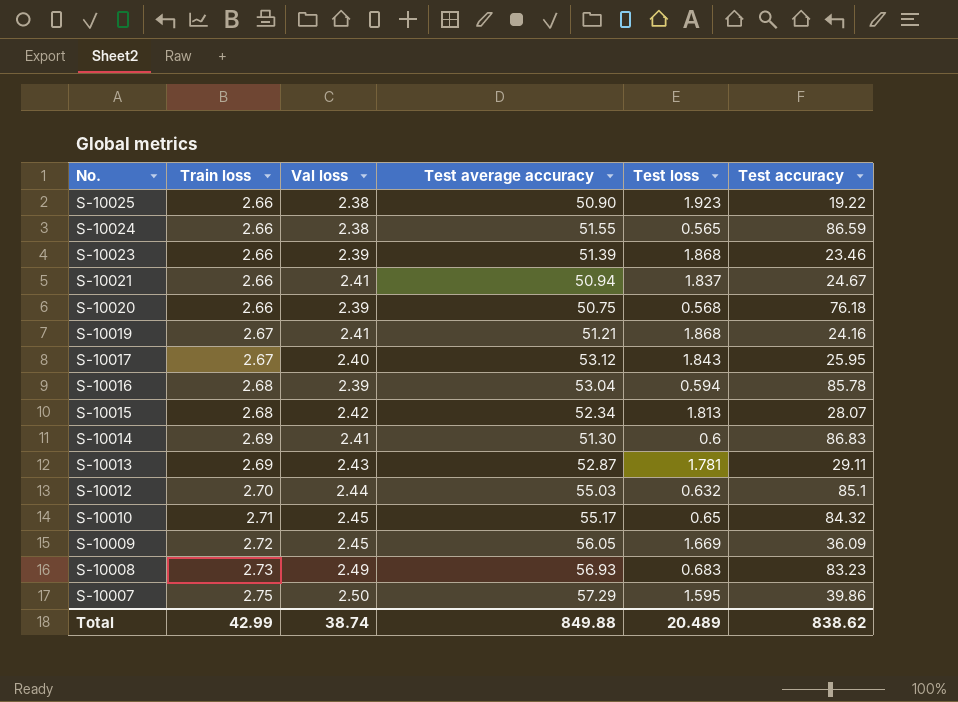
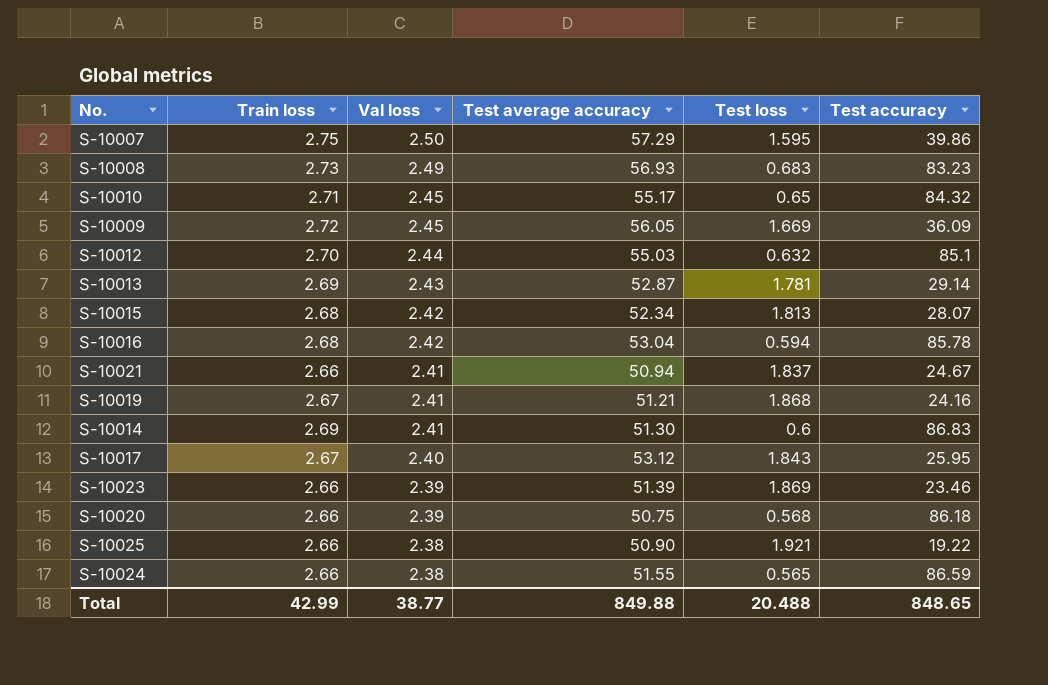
row order: No. descending -> Val loss descending
S-10013 | Test accuracy: 29.11 -> 29.14
S-10016 | Val loss: 2.39 -> 2.42
S-10023 | Test loss: 1.868 -> 1.869
S-10020 | Test accuracy: 76.18 -> 86.18
S-10025 | Test loss: 1.923 -> 1.921
Total | Val loss: 38.74 -> 38.77
Total | Test loss: 20.489 -> 20.488
Total | Test accuracy: 838.62 -> 848.65

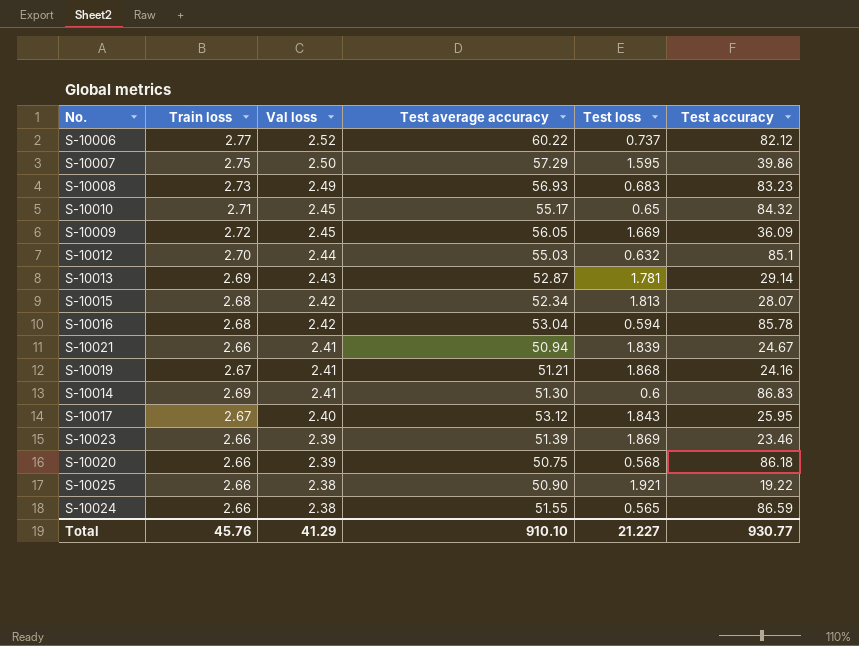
row S-10006: none -> 2.77 | 2.52 | 60.22 | 0.737 | 82.12
S-10021 | Test loss: 1.837 -> 1.839
Total | Train loss: 42.99 -> 45.76
Total | Val loss: 38.77 -> 41.29
Total | Test average accuracy: 849.88 -> 910.10
Total | Test loss: 20.488 -> 21.227
Total | Test accuracy: 848.65 -> 930.77

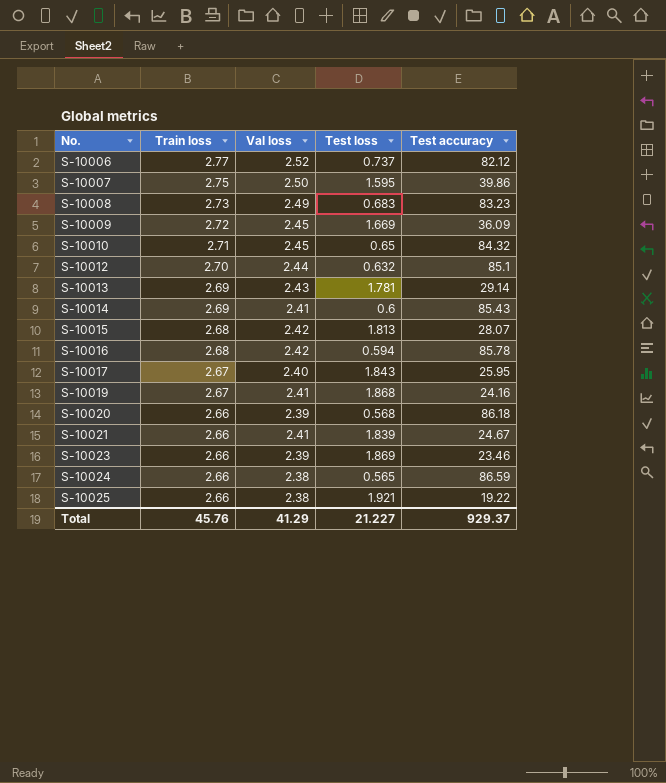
row order: Val loss descending -> No. ascending
column Test average accuracy | position: 4 -> none
S-10014 | Test accuracy: 86.83 -> 85.43
Total | Test accuracy: 930.77 -> 929.37

